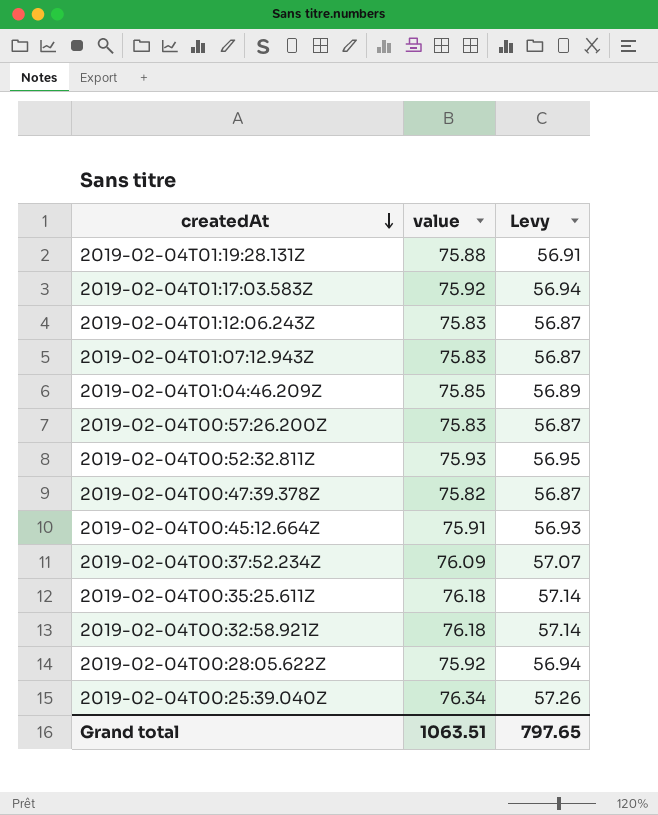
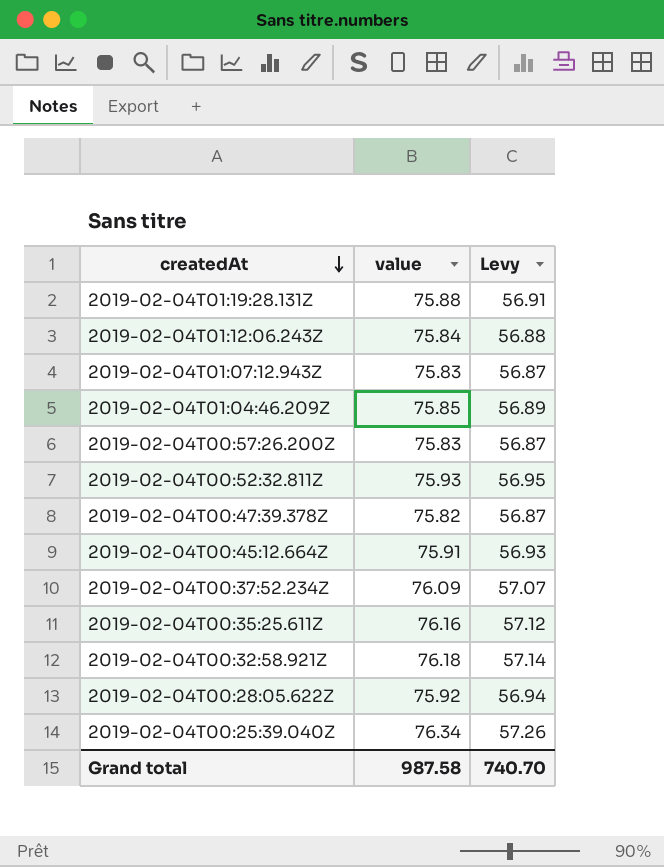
row 2019-02-04T01:17:03.583Z: 75.92 | 56.94 -> none
2019-02-04T01:12:06.243Z | value: 75.83 -> 75.84
2019-02-04T01:12:06.243Z | Levy: 56.87 -> 56.88
2019-02-04T00:35:25.611Z | value: 76.18 -> 76.16
2019-02-04T00:35:25.611Z | Levy: 57.14 -> 57.12
Grand total | value: 1063.51 -> 987.58
Grand total | Levy: 797.65 -> 740.70

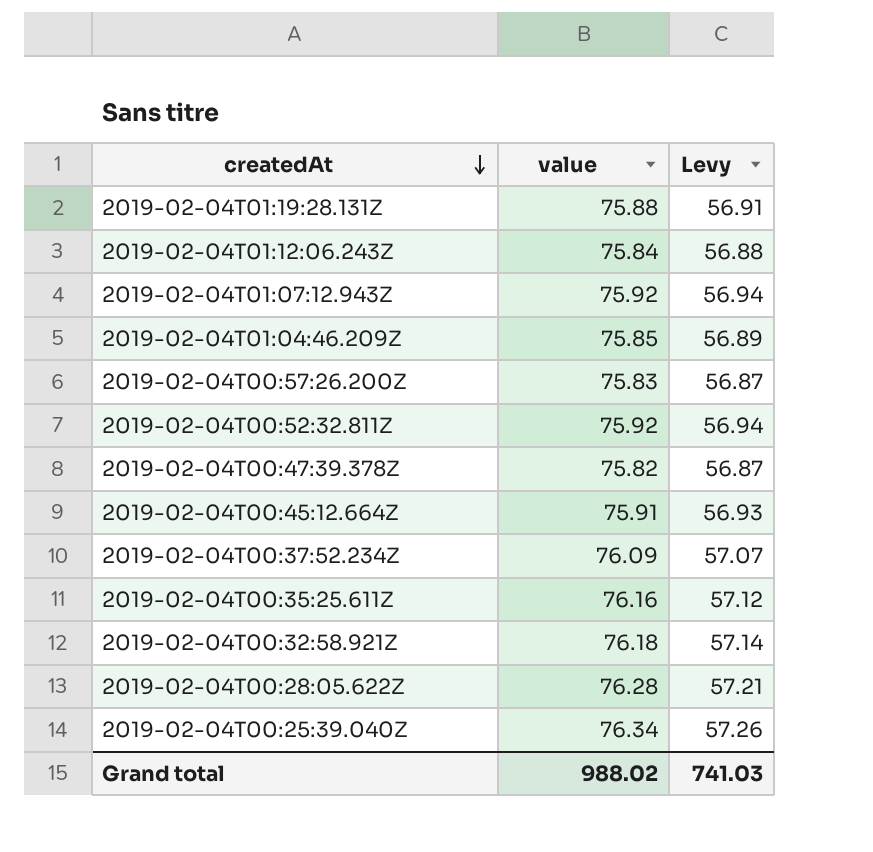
2019-02-04T01:07:12.943Z | value: 75.83 -> 75.92
2019-02-04T01:07:12.943Z | Levy: 56.87 -> 56.94
2019-02-04T00:52:32.811Z | value: 75.93 -> 75.92
2019-02-04T00:52:32.811Z | Levy: 56.95 -> 56.94
2019-02-04T00:28:05.622Z | value: 75.92 -> 76.28
2019-02-04T00:28:05.622Z | Levy: 56.94 -> 57.21
Grand total | value: 987.58 -> 988.02
Grand total | Levy: 740.70 -> 741.03

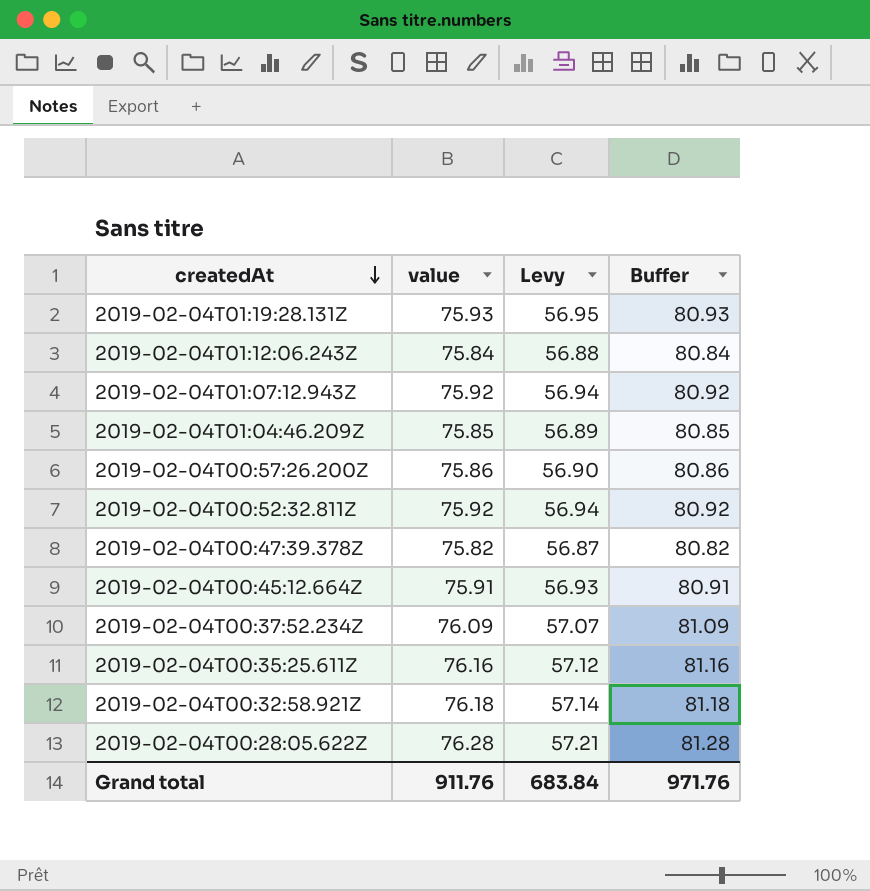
column Buffer | formula: none -> [value] + 5
row 2019-02-04T00:25:39.040Z: 76.34 | 57.26 -> none
2019-02-04T01:19:28.131Z | value: 75.88 -> 75.93
2019-02-04T01:19:28.131Z | Levy: 56.91 -> 56.95
2019-02-04T00:57:26.200Z | value: 75.83 -> 75.86
2019-02-04T00:57:26.200Z | Levy: 56.87 -> 56.90
Grand total | value: 988.02 -> 911.76
Grand total | Levy: 741.03 -> 683.84

